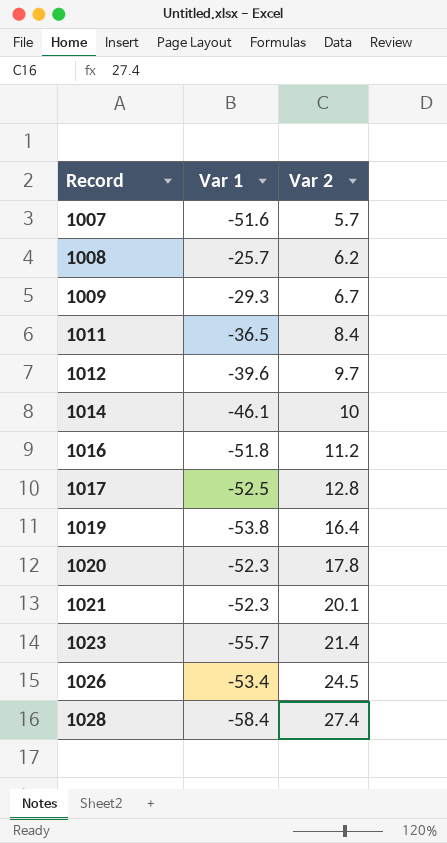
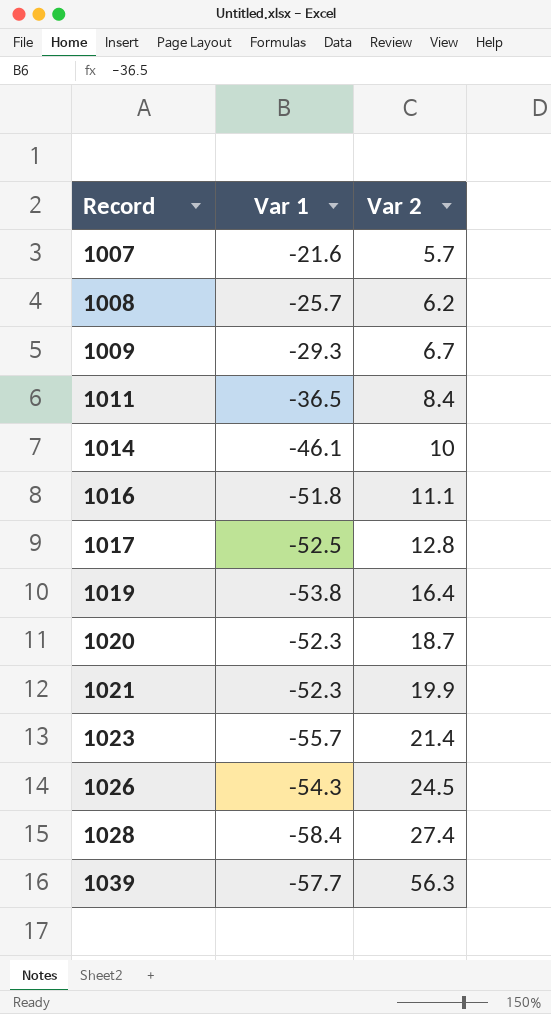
row 1012: -39.6 | 9.7 -> none
1007 | Var 1: -51.6 -> -21.6
1016 | Var 2: 11.2 -> 11.1
1020 | Var 2: 17.8 -> 18.7
1021 | Var 2: 20.1 -> 19.9
1026 | Var 1: -53.4 -> -54.3
row 1039: none -> -57.7 | 56.3

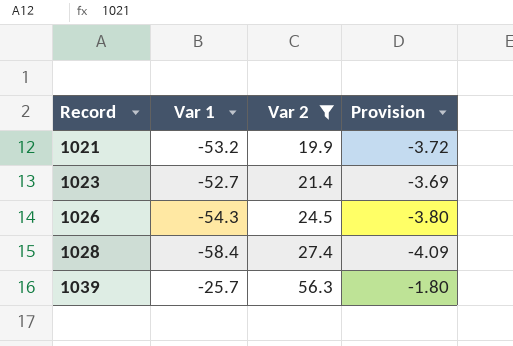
filter: none -> Var 2 >= 19.9
column Provision | formula: none -> [Var 1] * 0.07
1021 | Var 1: -52.3 -> -53.2
1023 | Var 1: -55.7 -> -52.7
1039 | Var 1: -57.7 -> -25.7

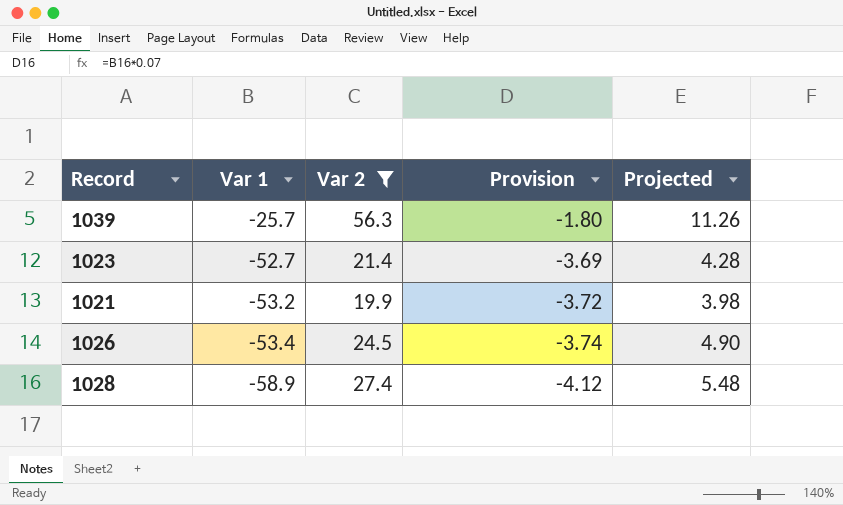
row order: Record ascending -> Var 1 descending
column Projected | formula: none -> [Var 2] * 0.2
1026 | Var 1: -54.3 -> -53.4
1026 | Provision: -3.80 -> -3.74
1028 | Var 1: -58.4 -> -58.9
1028 | Provision: -4.09 -> -4.12

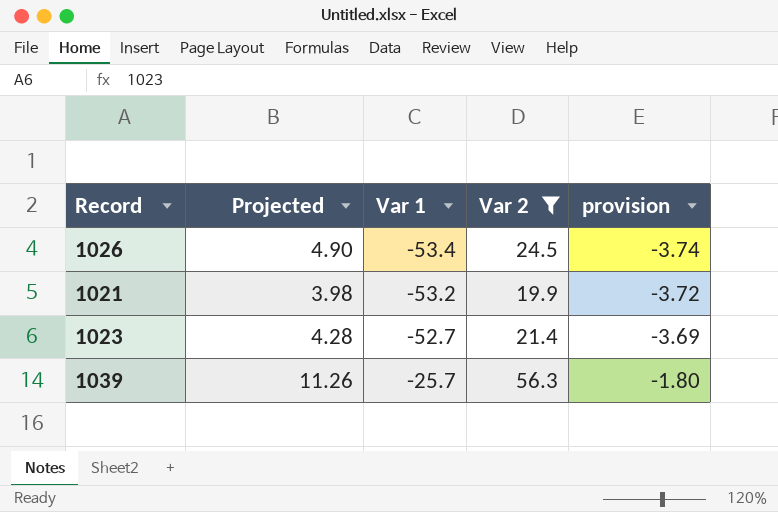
row order: Var 1 descending -> Var 1 ascending
column Projected | position: 5 -> 2
column name: Provision -> provision
row 1028: -58.9 | 27.4 | -4.12 | 5.48 -> none

